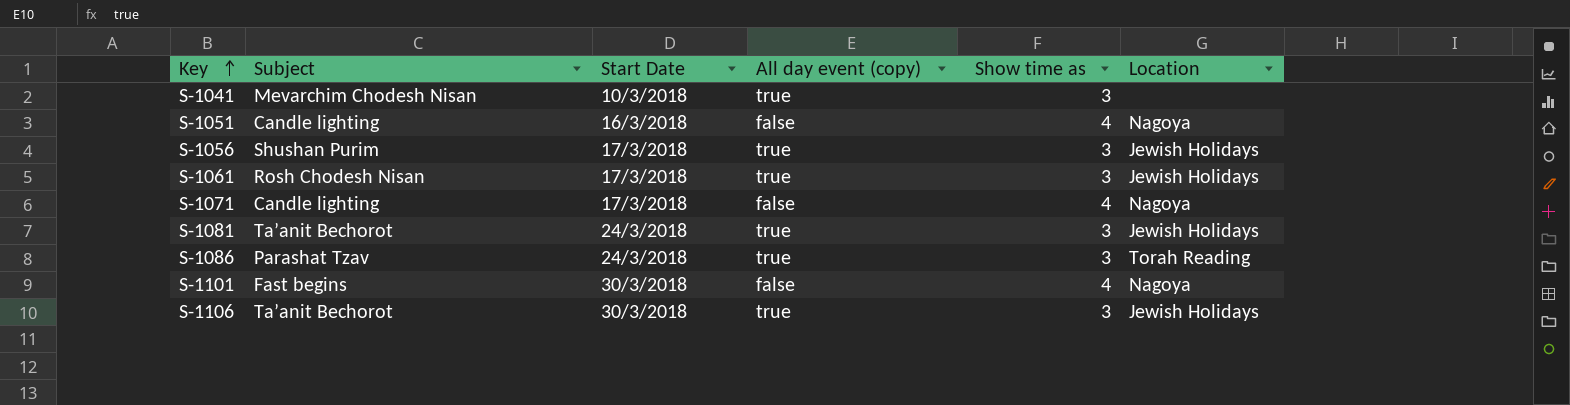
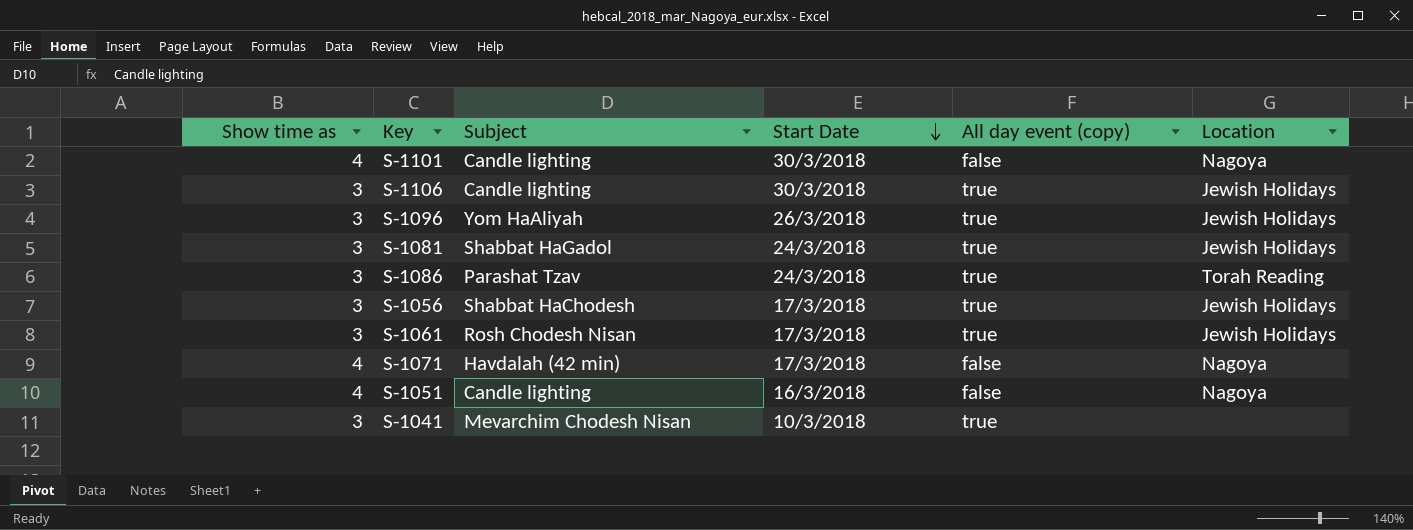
row order: Key ascending -> Start Date descending
column Show time as | position: 5 -> 1
S-1101 | Subject: Fast begins -> Candle lighting
S-1106 | Subject: Ta’anit Bechorot -> Candle lighting
row S-1096: none -> 3 | Yom HaAliyah | 26/3/2018 | true | Jewish Holidays
S-1081 | Subject: Ta’anit Bechorot -> Shabbat HaGadol
S-1056 | Subject: Shushan Purim -> Shabbat HaChodesh
S-1071 | Subject: Candle lighting -> Havdalah (42 min)

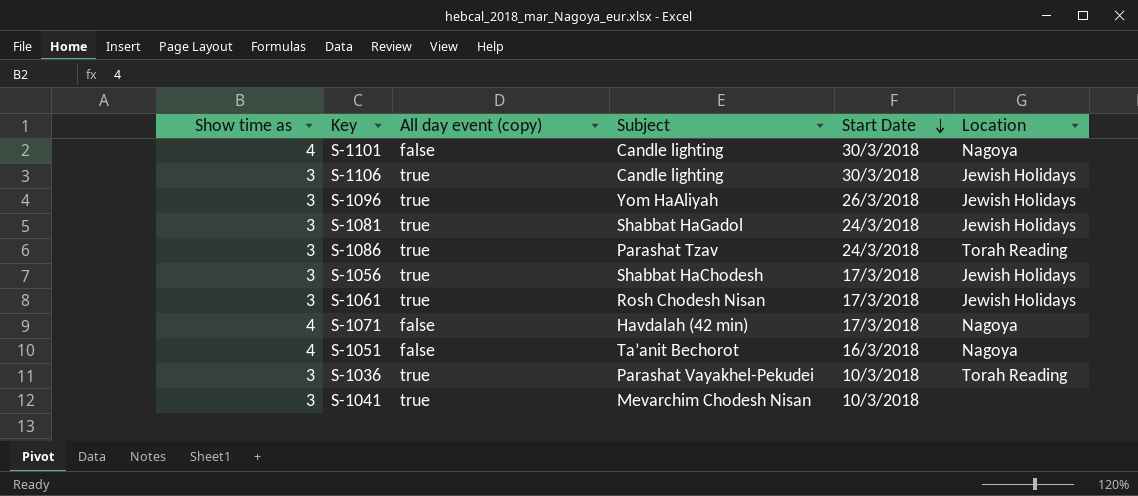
column All day event (copy) | position: 5 -> 3
S-1051 | Subject: Candle lighting -> Ta’anit Bechorot
row S-1036: none -> 3 | true | Parashat Vayakhel-Pekudei | 10/3/2018 | Torah Reading

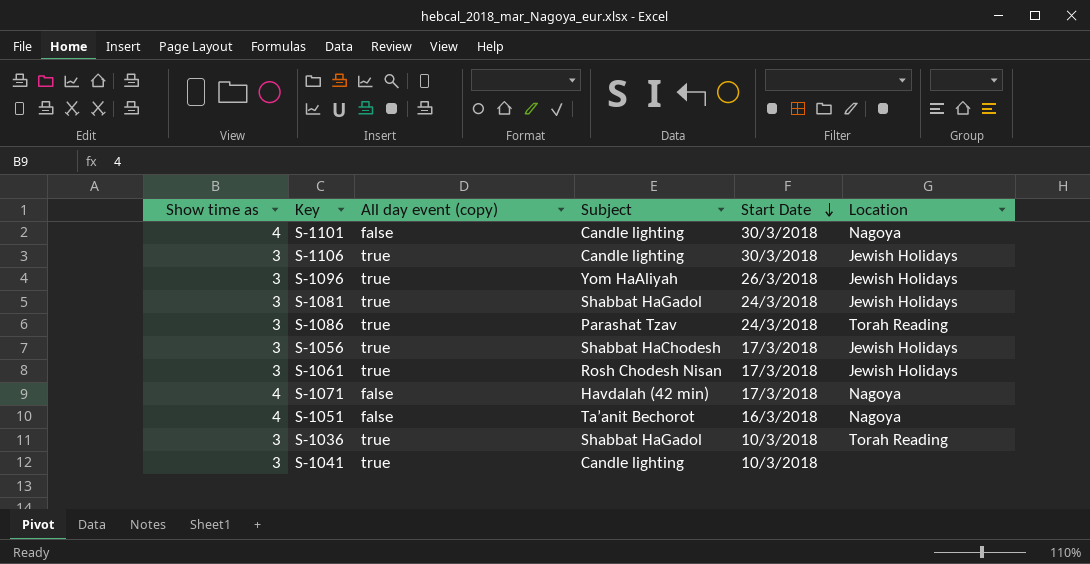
S-1036 | Subject: Parashat Vayakhel-Pekudei -> Shabbat HaGadol
S-1041 | Subject: Mevarchim Chodesh Nisan -> Candle lighting

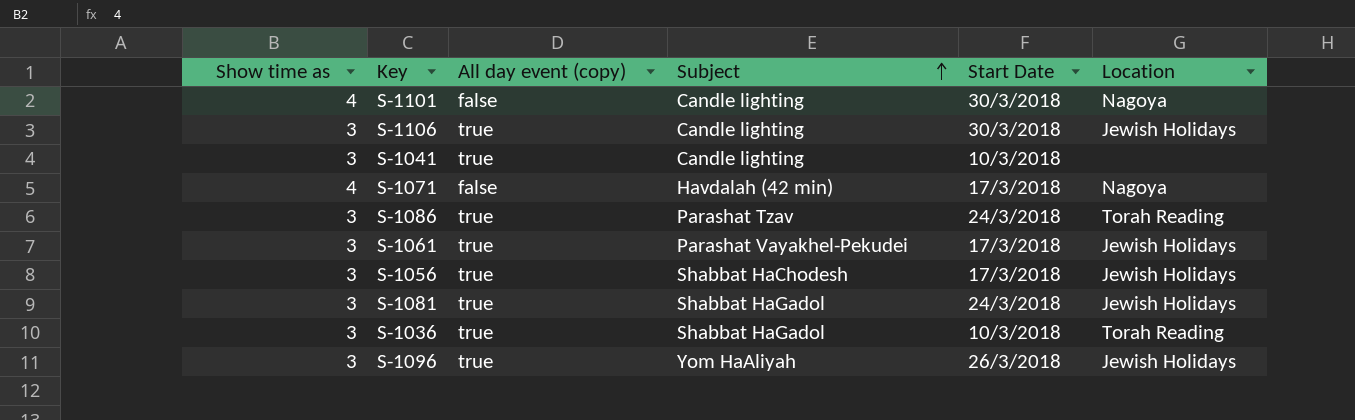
row order: Start Date descending -> Subject ascending
row S-1051: 4 | false | Ta’anit Bechorot | 16/3/2018 | Nagoya -> none
S-1061 | Subject: Rosh Chodesh Nisan -> Parashat Vayakhel-Pekudei

